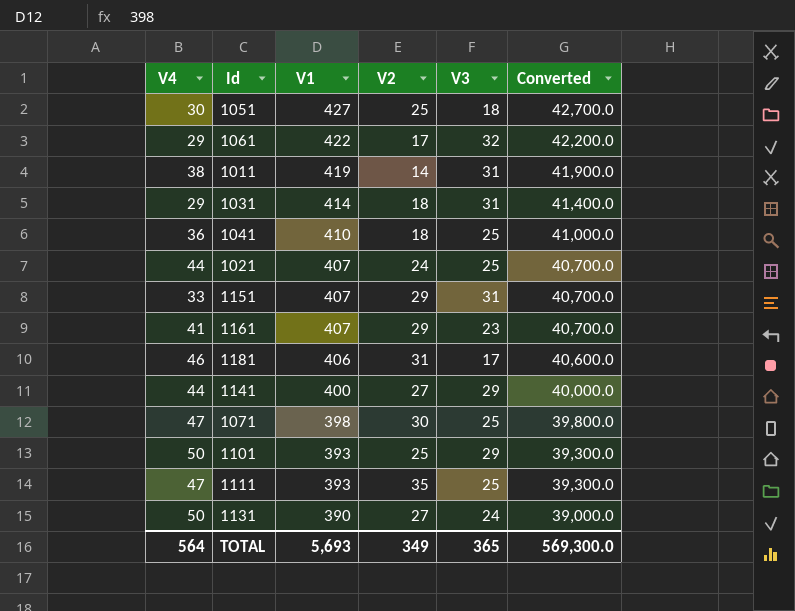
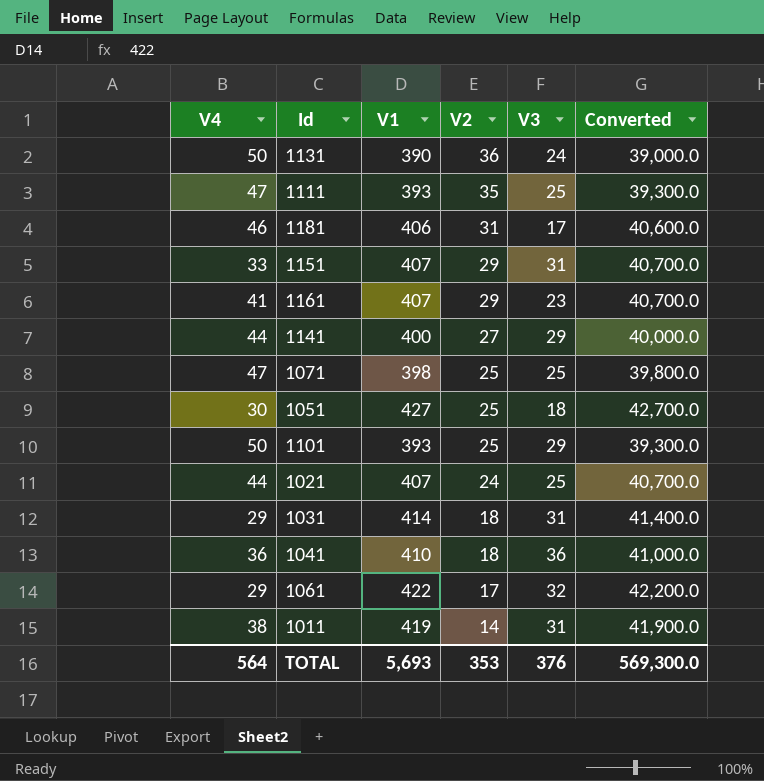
row order: V1 descending -> V2 descending
1131 | V2: 27 -> 36
1071 | V2: 30 -> 25
1041 | V3: 25 -> 36
TOTAL | V2: 349 -> 353
TOTAL | V3: 365 -> 376

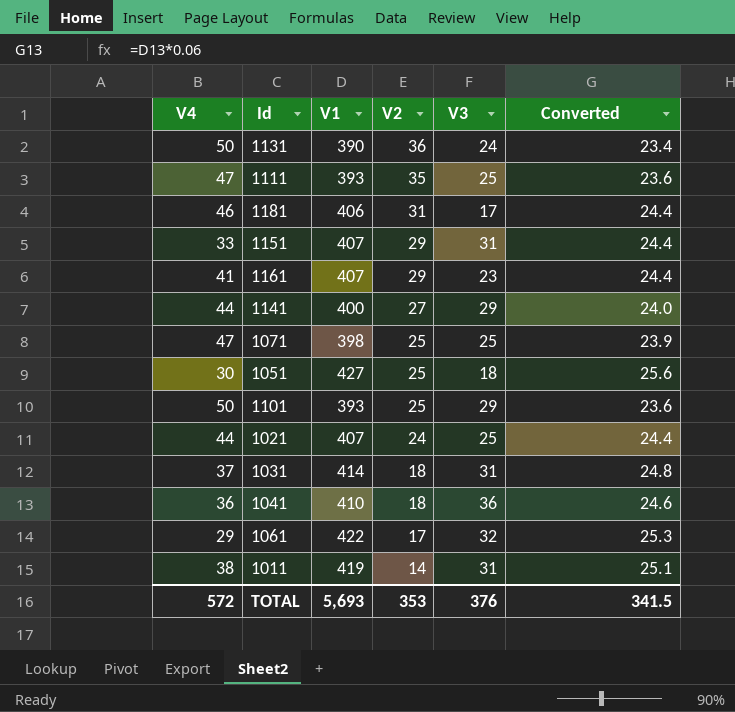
column Converted | formula: [V1] * 100 -> [V1] * 0.06
1031 | V4: 29 -> 37
TOTAL | V4: 564 -> 572
TOTAL | Converted: 569,300.0 -> 341.5

